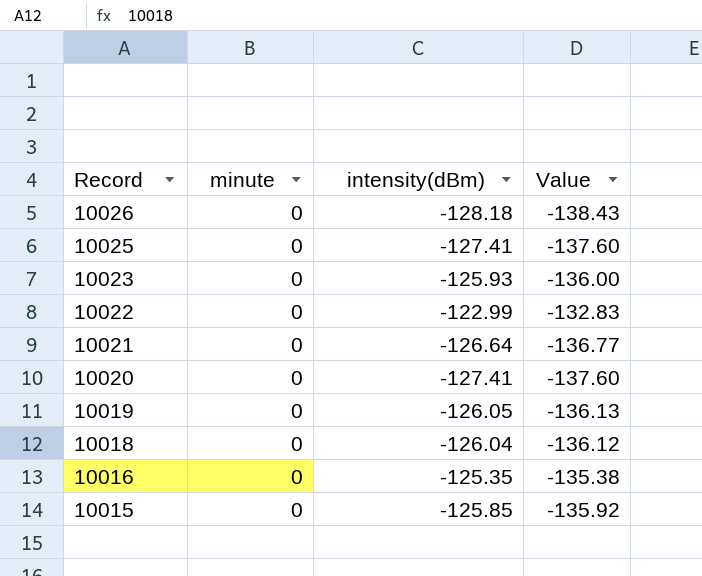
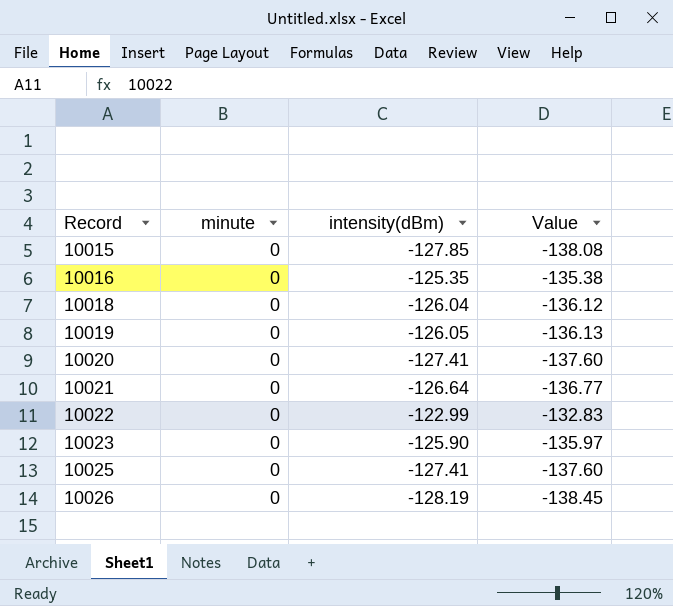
row order: Record descending -> Record ascending
10015 | intensity(dBm): -125.85 -> -127.85
10015 | Value: -135.92 -> -138.08
10023 | intensity(dBm): -125.93 -> -125.90
10023 | Value: -136.00 -> -135.97
10026 | intensity(dBm): -128.18 -> -128.19
10026 | Value: -138.43 -> -138.45

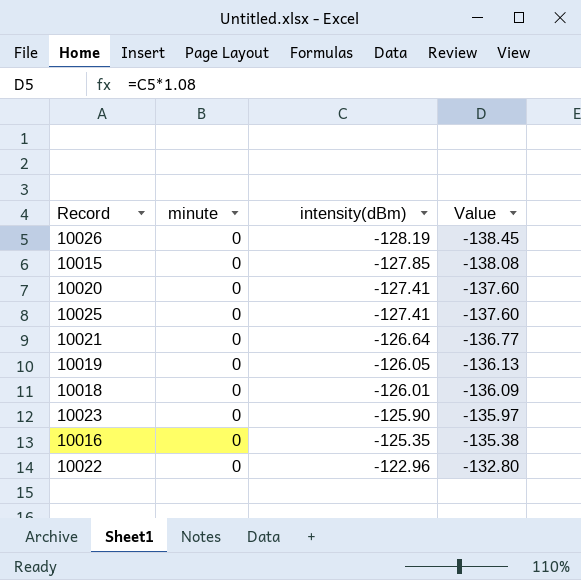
row order: Record ascending -> intensity(dBm) ascending
10018 | intensity(dBm): -126.04 -> -126.01
10018 | Value: -136.12 -> -136.09
10022 | intensity(dBm): -122.99 -> -122.96
10022 | Value: -132.83 -> -132.80

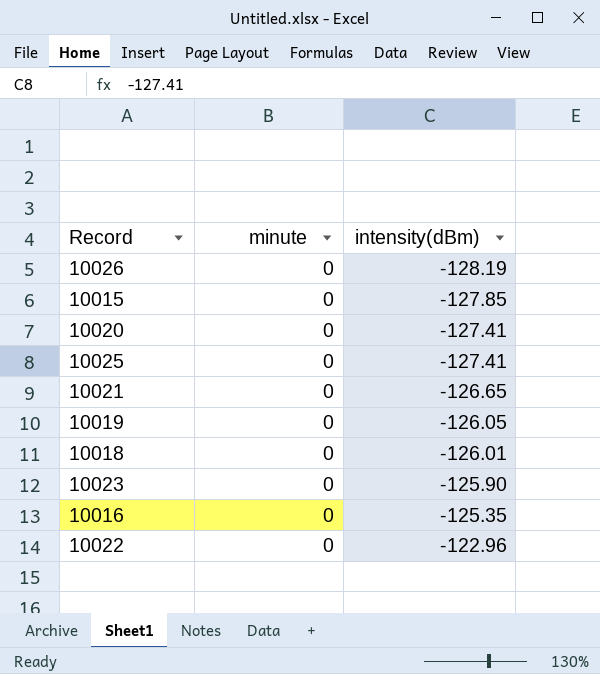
column Value | formula: [intensity(dBm)] * 1.08 -> none
10021 | intensity(dBm): -126.64 -> -126.65

